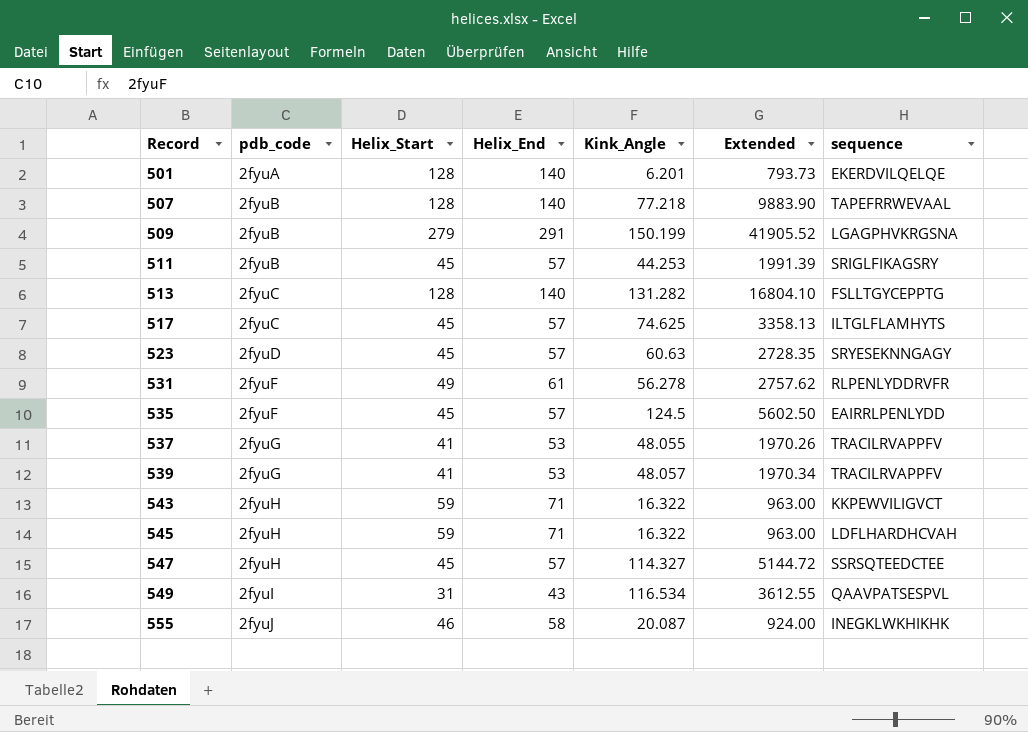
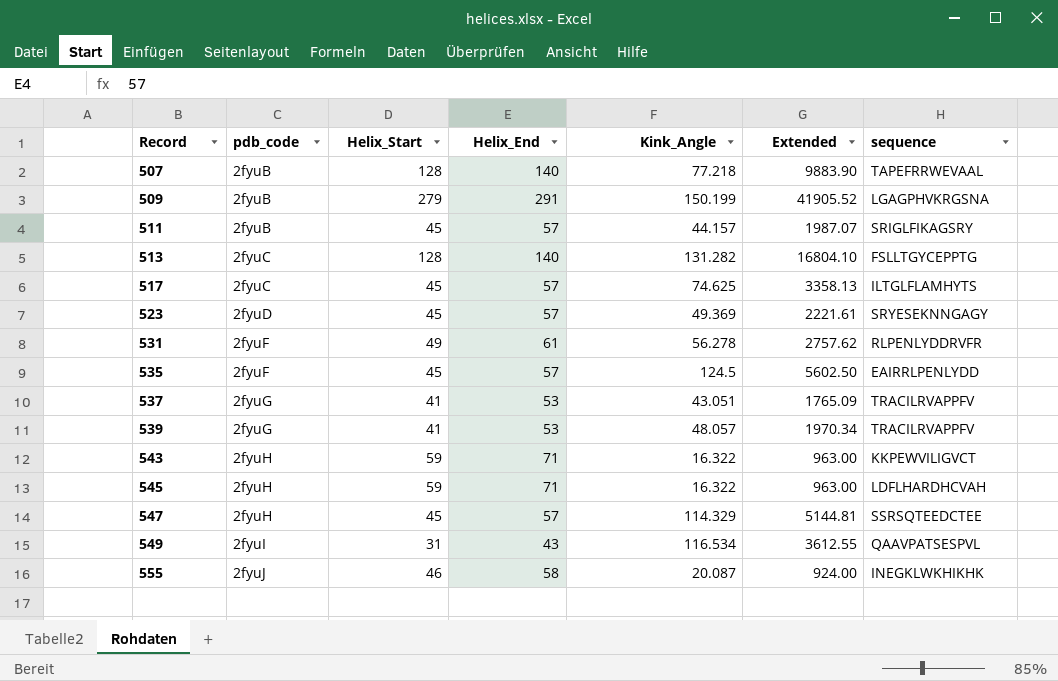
row 501: 2fyuA | 128 | 140 | 6.201 | 793.73 | EKERDVILQELQE -> none
511 | Kink_Angle: 44.253 -> 44.157
511 | Extended: 1991.39 -> 1987.07
523 | Kink_Angle: 60.63 -> 49.369
523 | Extended: 2728.35 -> 2221.61
537 | Kink_Angle: 48.055 -> 43.051
537 | Extended: 1970.26 -> 1765.09
547 | Kink_Angle: 114.327 -> 114.329
547 | Extended: 5144.72 -> 5144.81

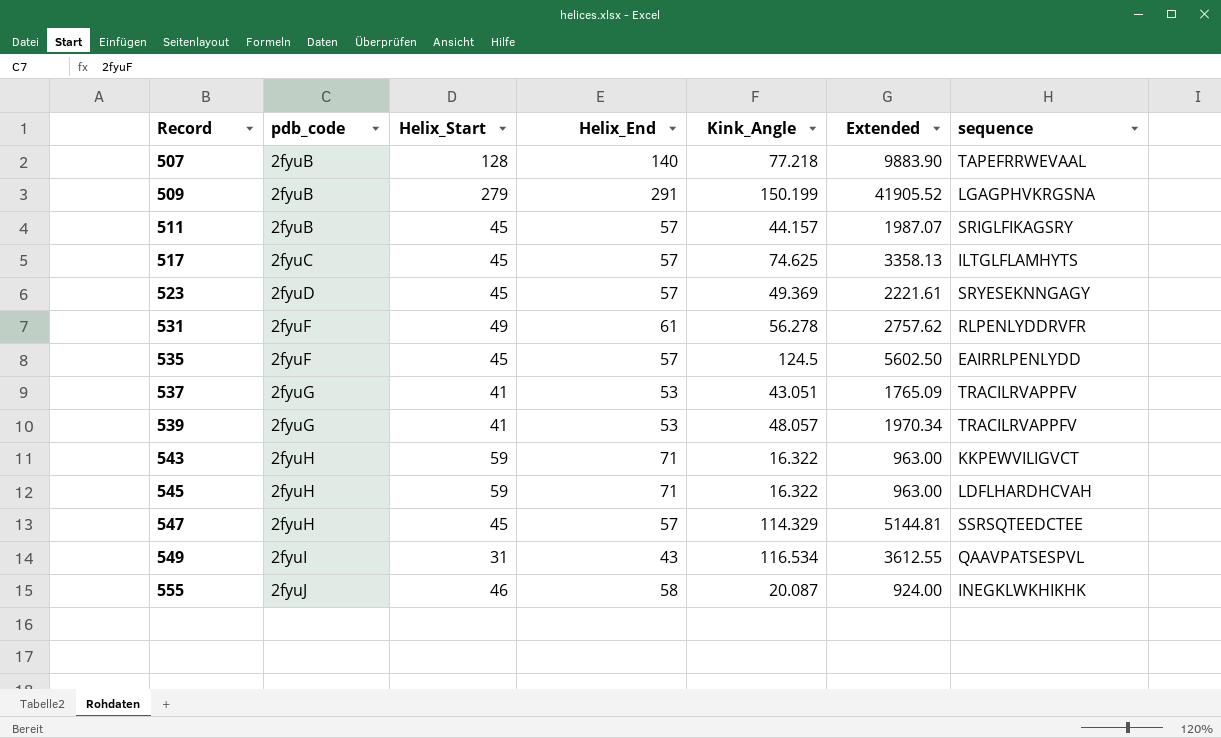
row 513: 2fyuC | 128 | 140 | 131.282 | 16804.10 | FSLLTGYCEPPTG -> none

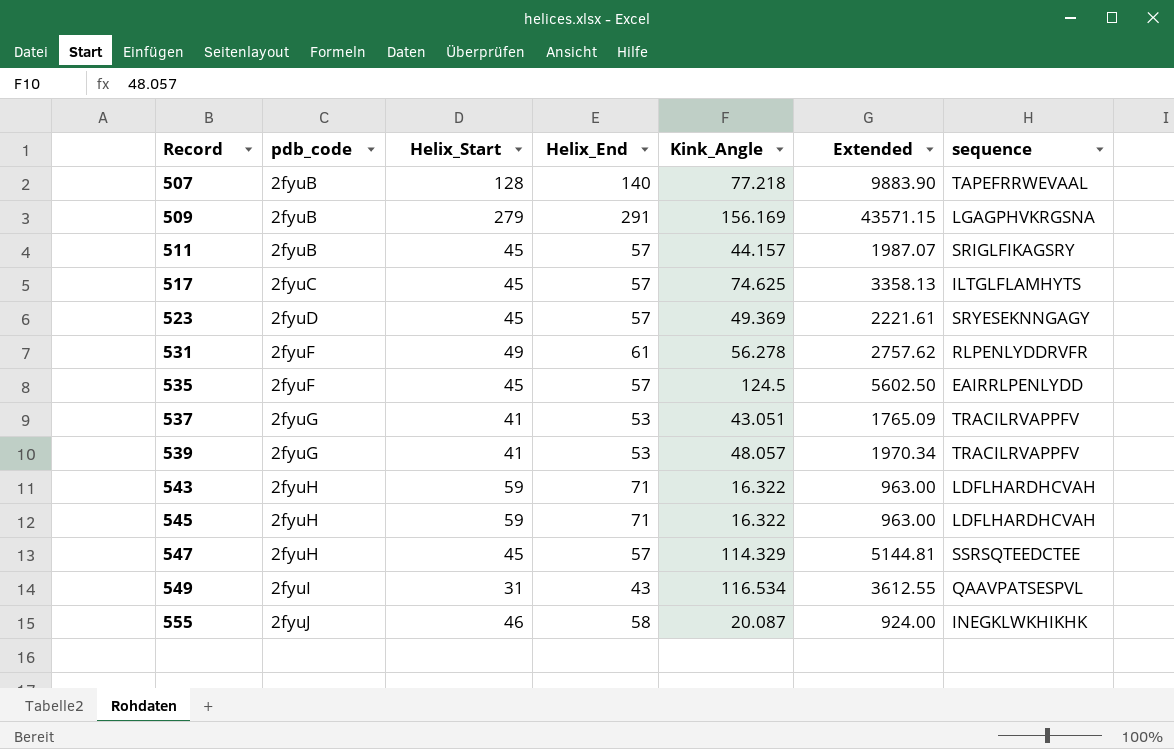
509 | Kink_Angle: 150.199 -> 156.169
509 | Extended: 41905.52 -> 43571.15
543 | sequence: KKPEWVILIGVCT -> LDFLHARDHCVAH

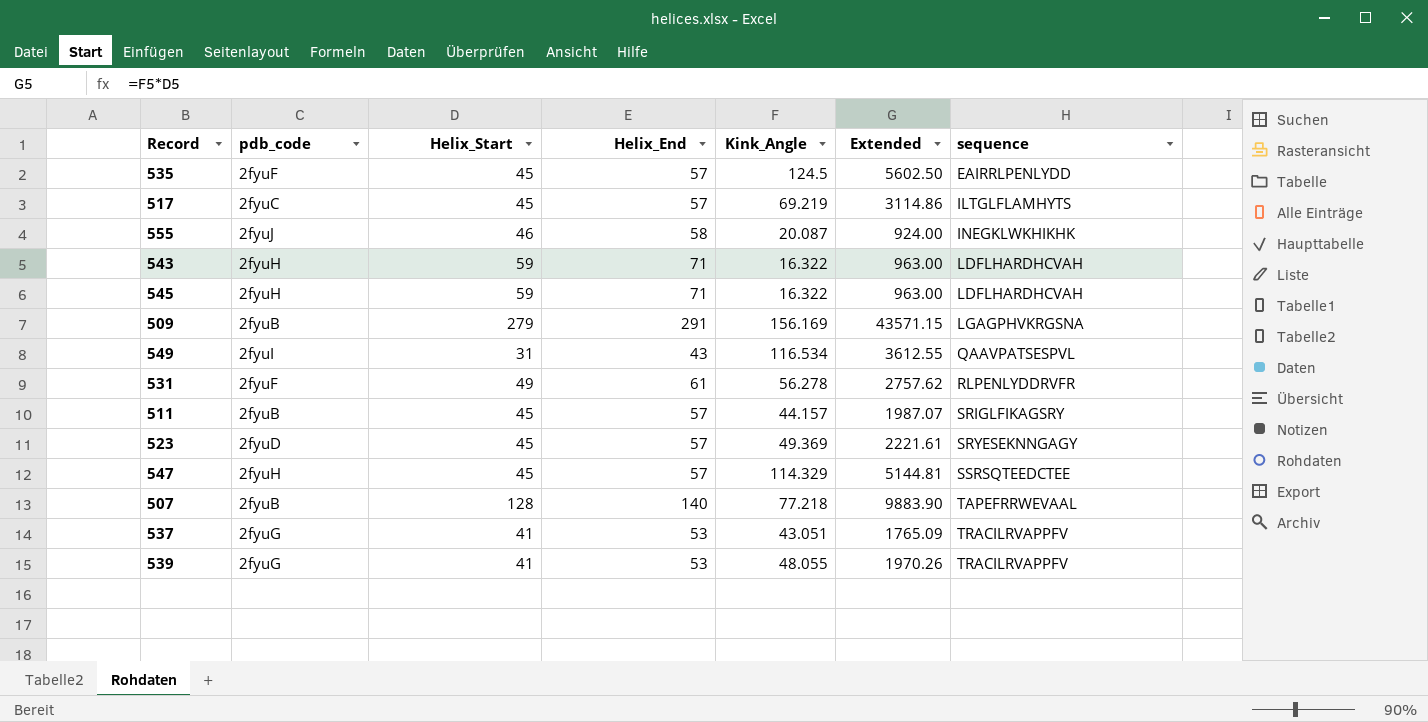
row order: Record ascending -> sequence ascending
517 | Kink_Angle: 74.625 -> 69.219
517 | Extended: 3358.13 -> 3114.86
539 | Kink_Angle: 48.057 -> 48.055
539 | Extended: 1970.34 -> 1970.26

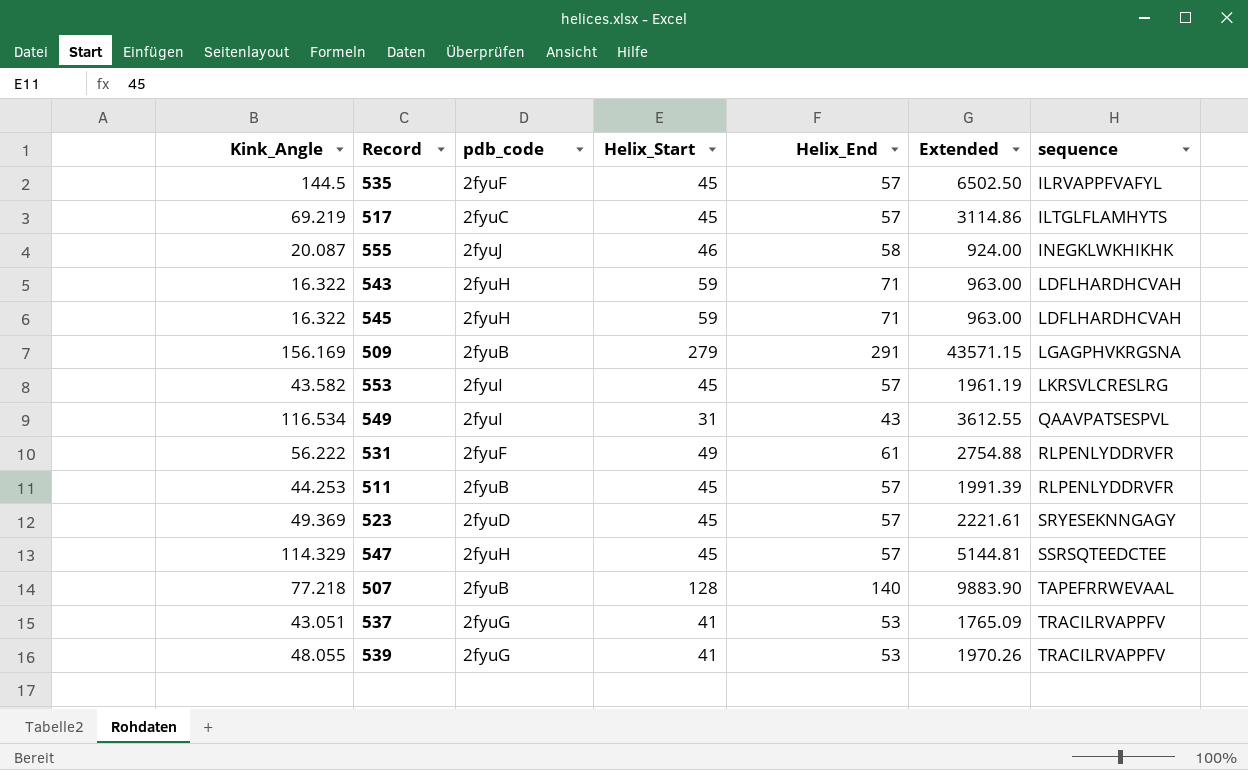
column Kink_Angle | position: 5 -> 1
535 | Kink_Angle: 124.5 -> 144.5
535 | Extended: 5602.50 -> 6502.50
535 | sequence: EAIRRLPENLYDD -> ILRVAPPFVAFYL
row 553: none -> 43.582 | 2fyuI | 45 | 57 | 1961.19 | LKRSVLCRESLRG
531 | Kink_Angle: 56.278 -> 56.222
531 | Extended: 2757.62 -> 2754.88
511 | Kink_Angle: 44.157 -> 44.253
511 | Extended: 1987.07 -> 1991.39
511 | sequence: SRIGLFIKAGSRY -> RLPENLYDDRVFR

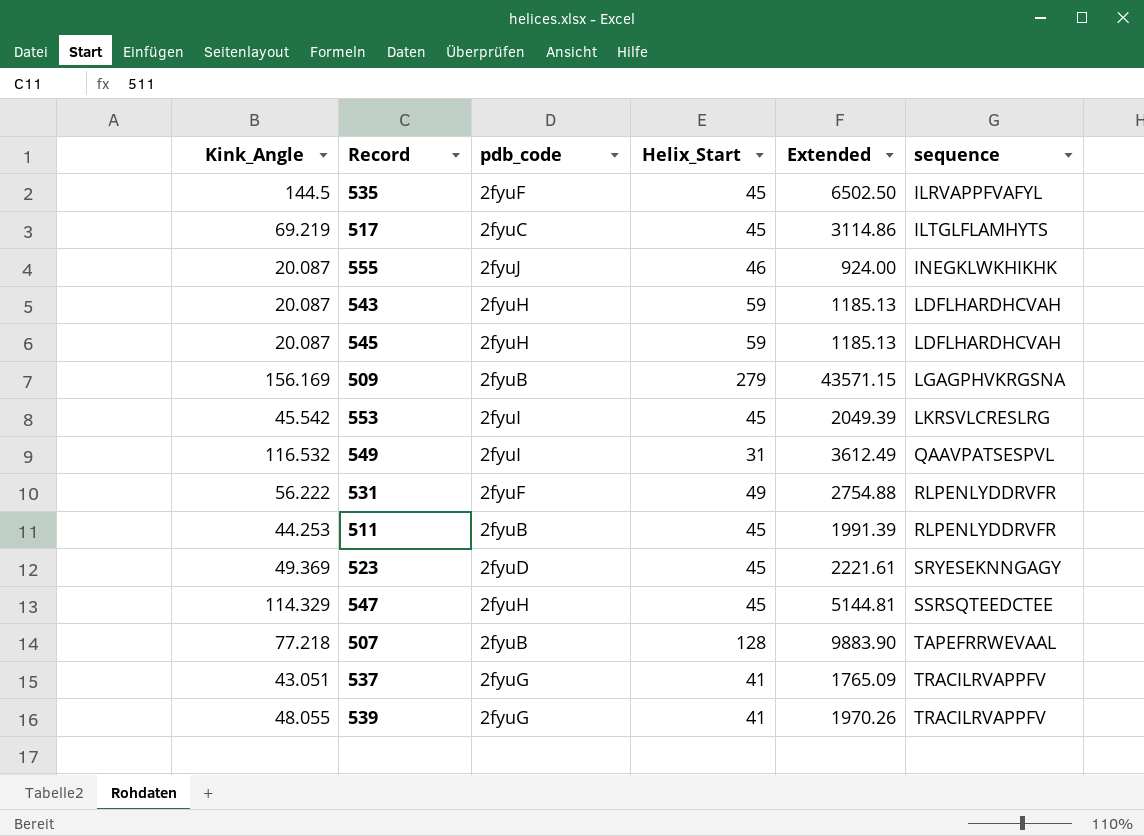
column Helix_End | position: 5 -> none
543 | Kink_Angle: 16.322 -> 20.087
543 | Extended: 963.00 -> 1185.13
545 | Kink_Angle: 16.322 -> 20.087
545 | Extended: 963.00 -> 1185.13
553 | Kink_Angle: 43.582 -> 45.542
553 | Extended: 1961.19 -> 2049.39
549 | Kink_Angle: 116.534 -> 116.532
549 | Extended: 3612.55 -> 3612.49

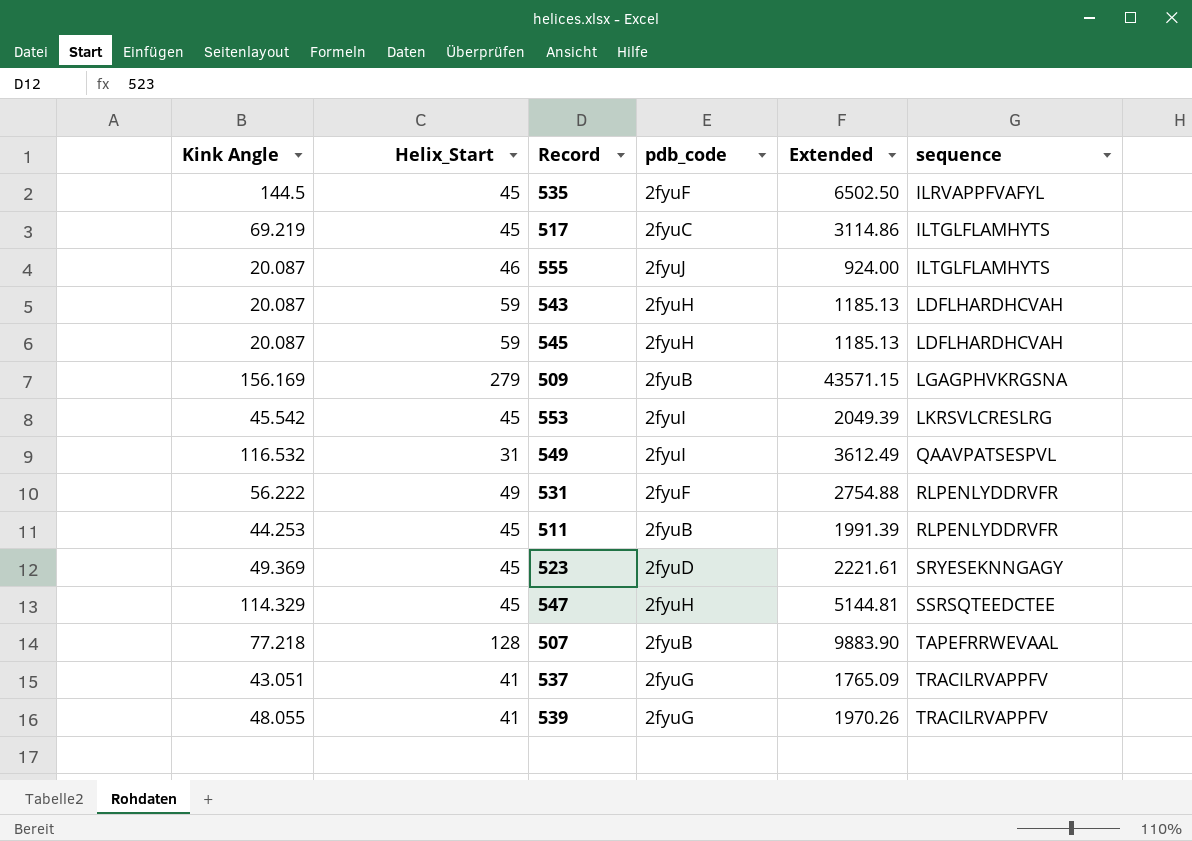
column name: Kink_Angle -> Kink Angle
column Helix_Start | position: 4 -> 2
555 | sequence: INEGKLWKHIKHK -> ILTGLFLAMHYTS

